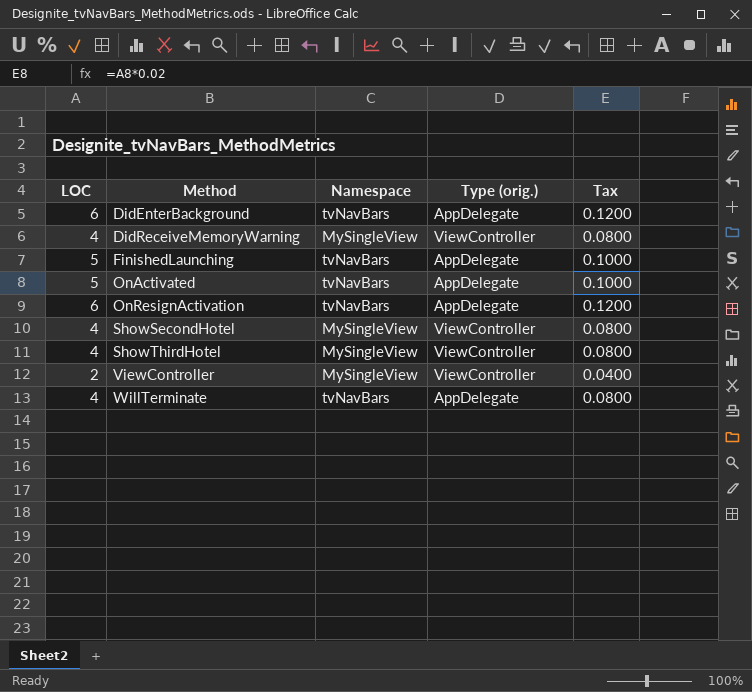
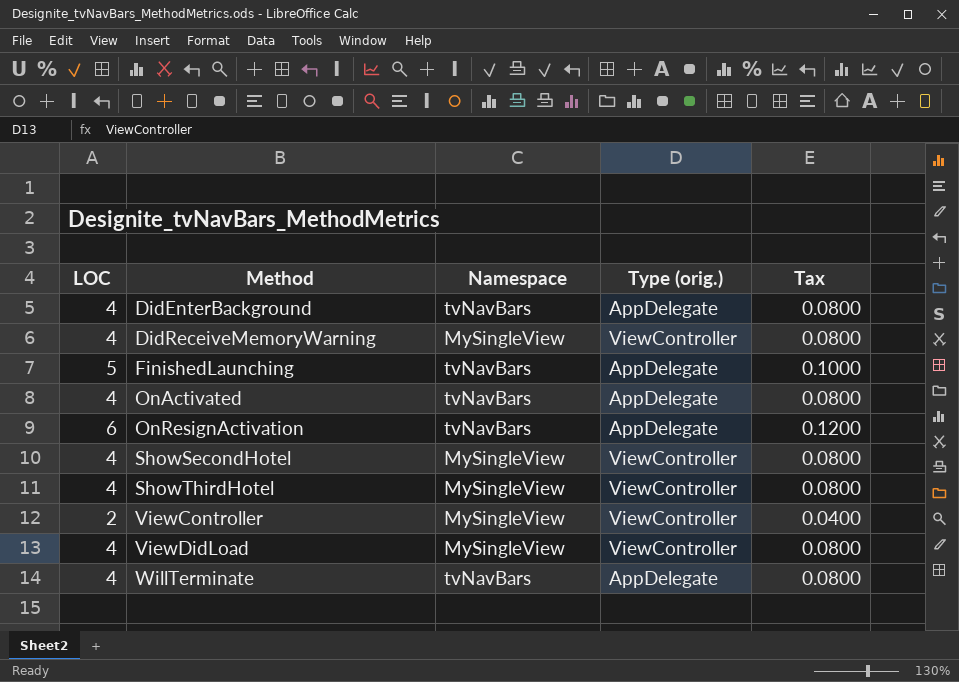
DidEnterBackground | LOC: 6 -> 4
DidEnterBackground | Tax: 0.1200 -> 0.0800
OnActivated | LOC: 5 -> 4
OnActivated | Tax: 0.1000 -> 0.0800
row ViewDidLoad: none -> 4 | MySingleView | ViewController | 0.0800

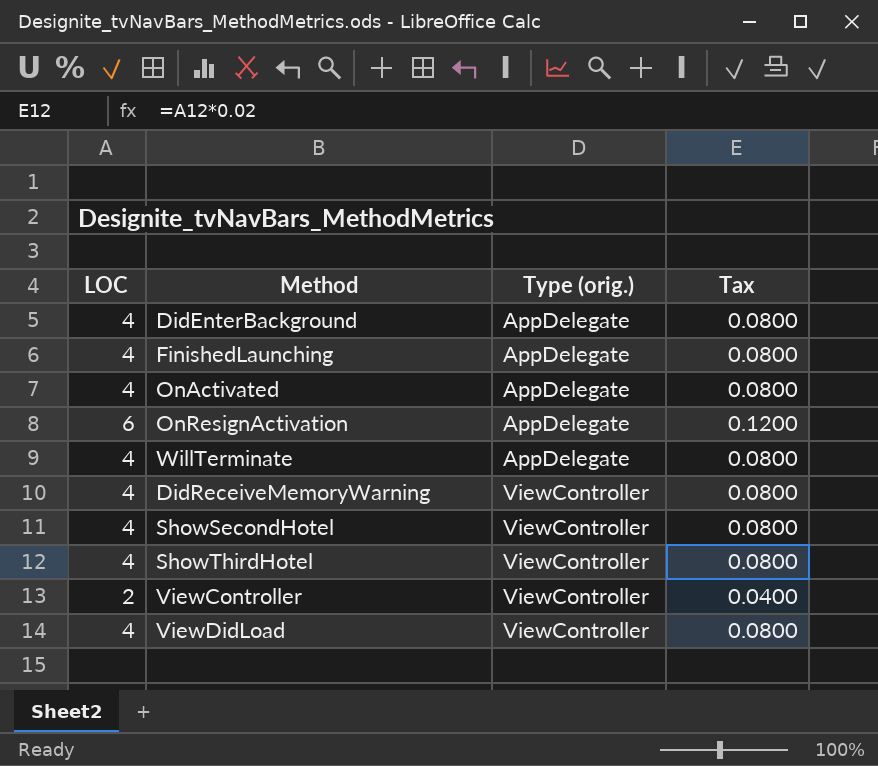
row order: Method ascending -> Type (orig.) ascending
column Namespace | position: 3 -> none
FinishedLaunching | LOC: 5 -> 4
FinishedLaunching | Tax: 0.1000 -> 0.0800

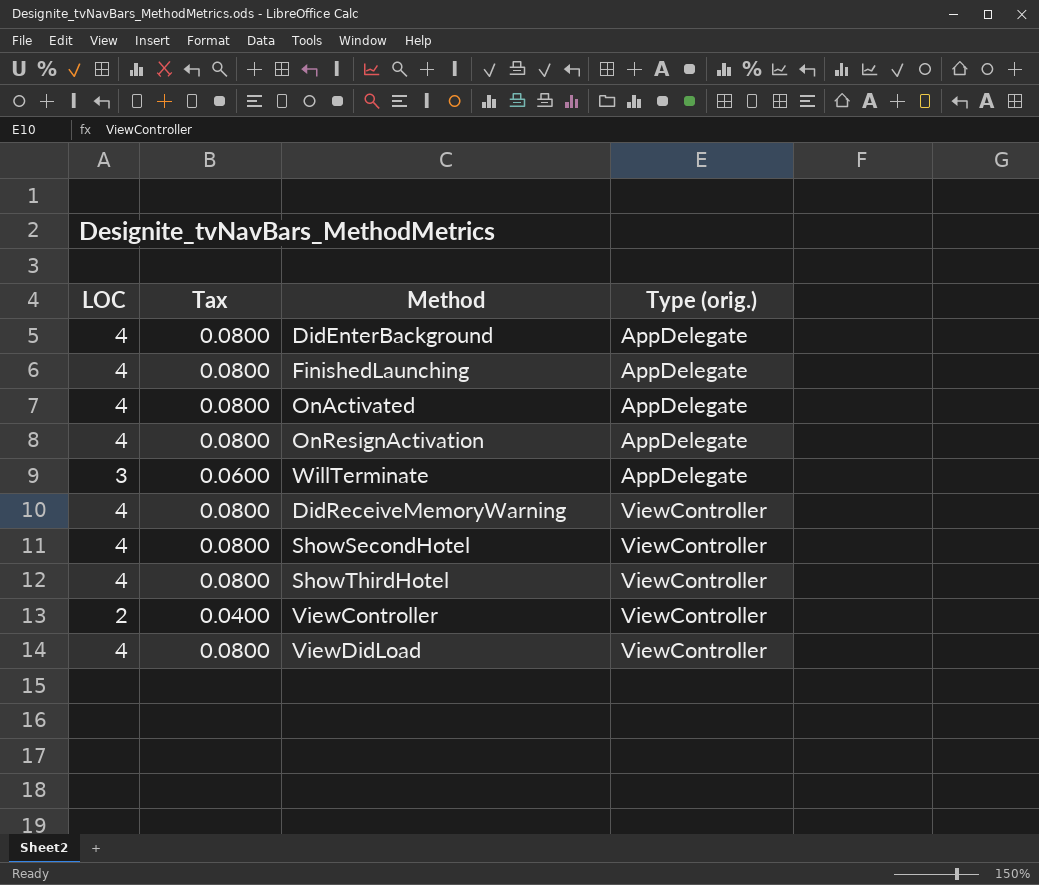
column Tax | position: 4 -> 2
OnResignActivation | LOC: 6 -> 4
OnResignActivation | Tax: 0.1200 -> 0.0800
WillTerminate | LOC: 4 -> 3
WillTerminate | Tax: 0.0800 -> 0.0600

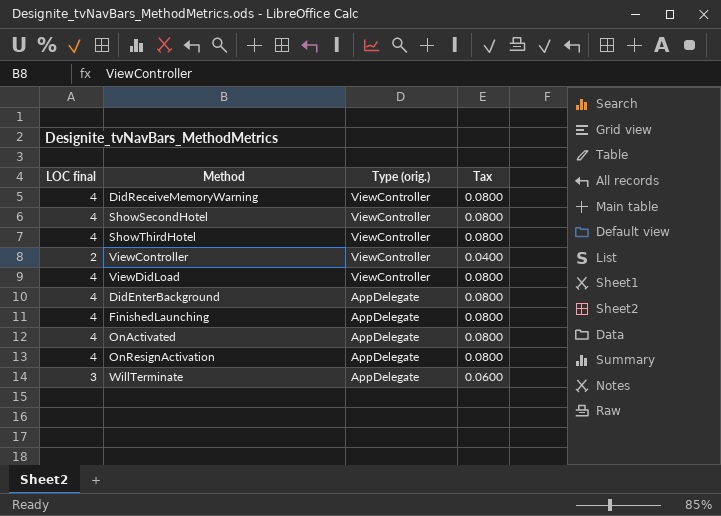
row order: Type (orig.) ascending -> Type (orig.) descending
column name: LOC -> LOC final
column Tax | position: 2 -> 4

